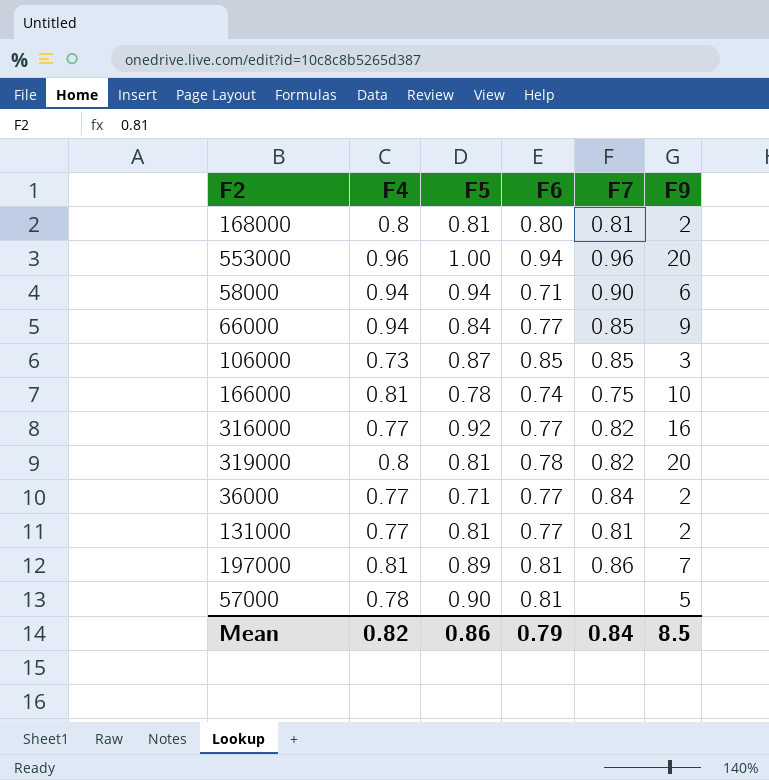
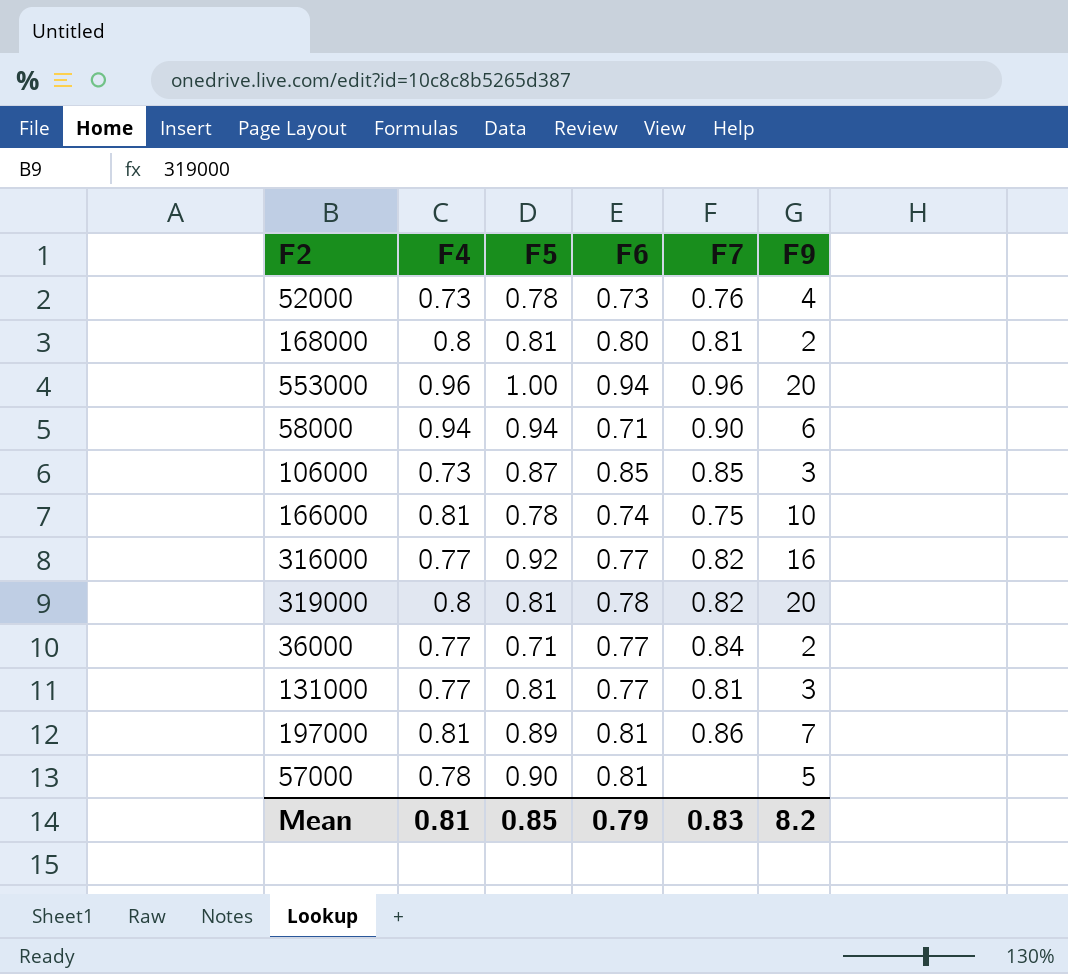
row 66000: 0.94 | 0.84 | 0.77 | 0.85 | 9 -> none
row 52000: none -> 0.73 | 0.78 | 0.73 | 0.76 | 4
131000 | F9: 2 -> 3
Mean | F4: 0.82 -> 0.81
Mean | F5: 0.86 -> 0.85
Mean | F7: 0.84 -> 0.83
Mean | F9: 8.5 -> 8.2

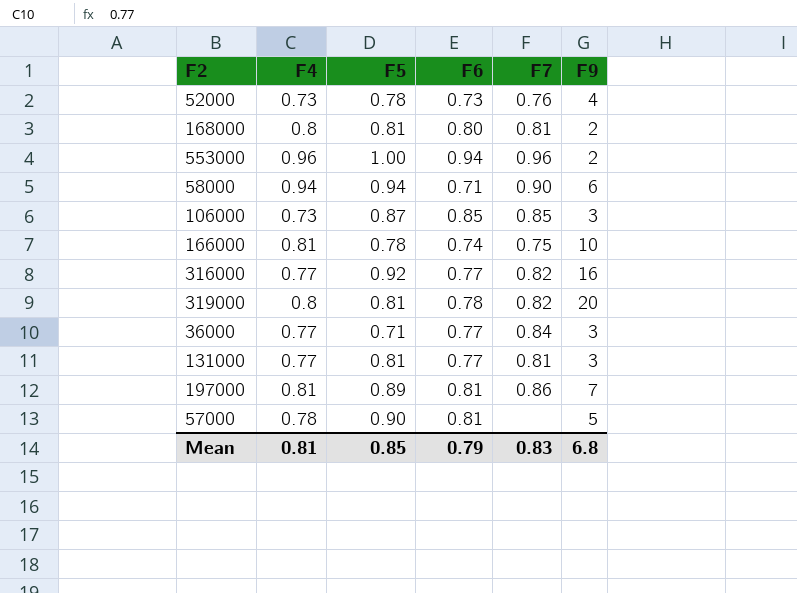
553000 | F9: 20 -> 2
36000 | F9: 2 -> 3
Mean | F9: 8.2 -> 6.8

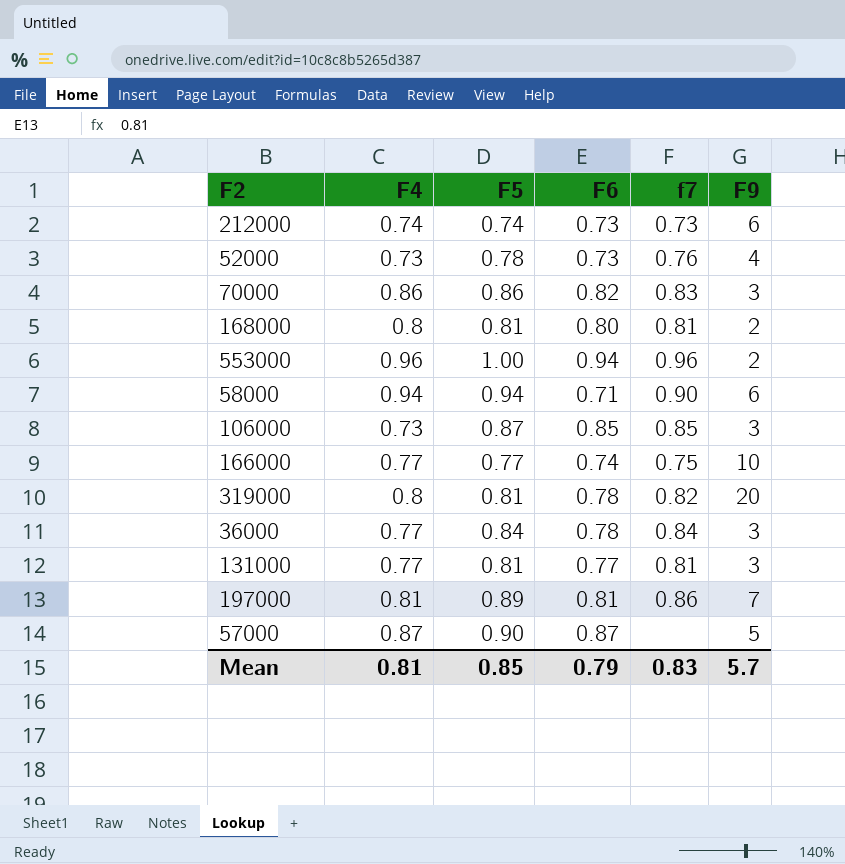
column name: F7 -> f7
row 316000: 0.77 | 0.92 | 0.77 | 0.82 | 16 -> none
row 212000: none -> 0.74 | 0.74 | 0.73 | 0.73 | 6
row 70000: none -> 0.86 | 0.86 | 0.82 | 0.83 | 3
166000 | F4: 0.81 -> 0.77
166000 | F5: 0.78 -> 0.77
36000 | F5: 0.71 -> 0.84
36000 | F6: 0.77 -> 0.78
57000 | F4: 0.78 -> 0.87
57000 | F6: 0.81 -> 0.87
Mean | F9: 6.8 -> 5.7

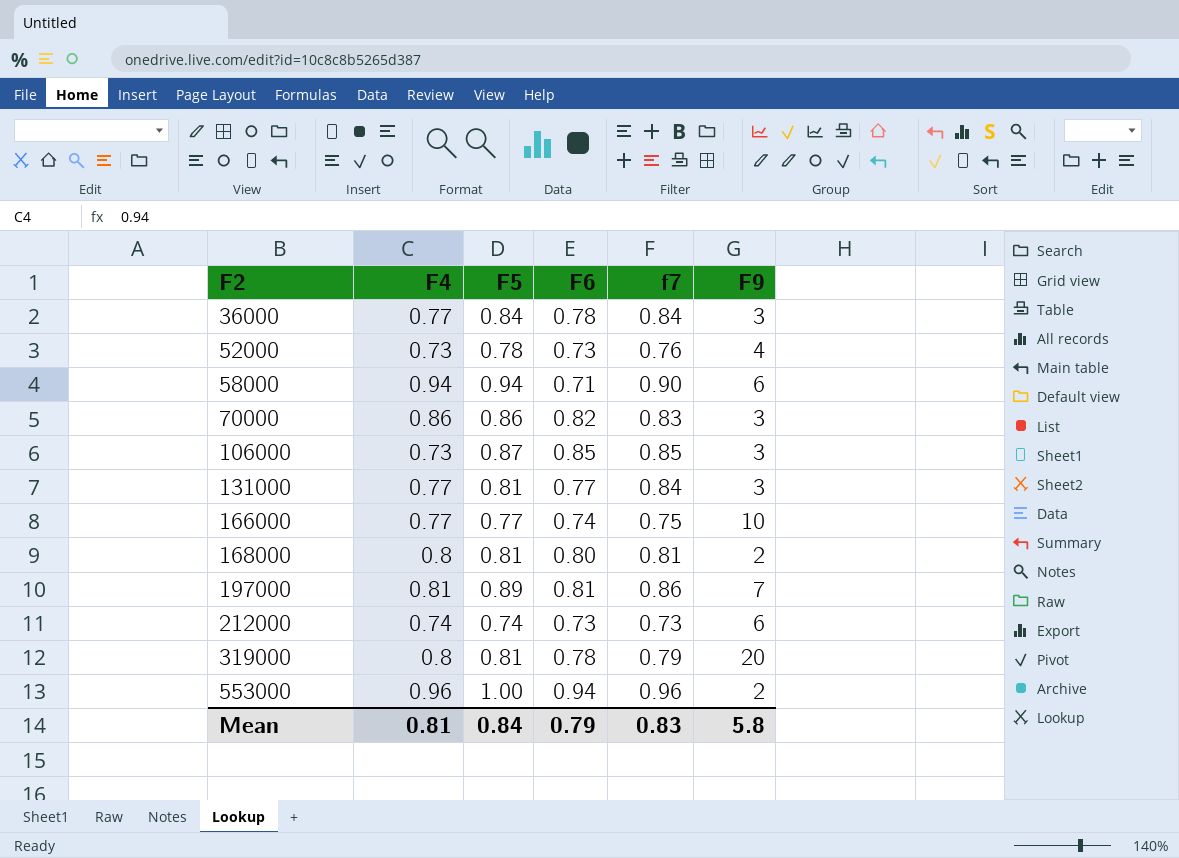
row order: none -> F2 ascending
row 57000: 0.87 | 0.90 | 0.87 | none | 5 -> none
131000 | f7: 0.81 -> 0.84
319000 | f7: 0.82 -> 0.79
Mean | F5: 0.85 -> 0.84
Mean | F9: 5.7 -> 5.8

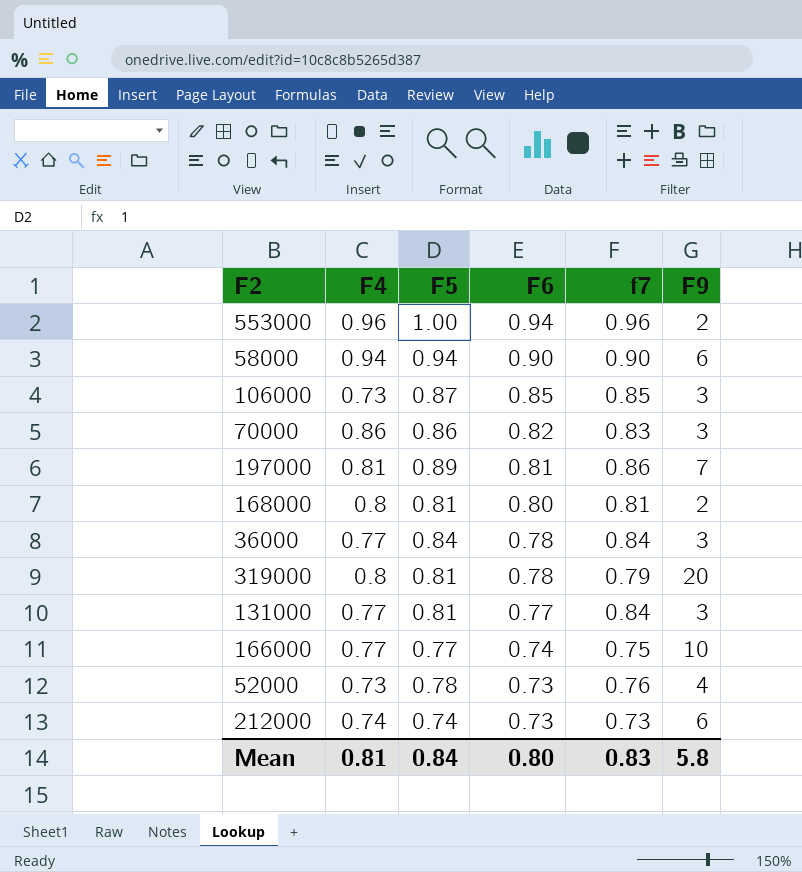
row order: F2 ascending -> F6 descending
58000 | F6: 0.71 -> 0.90
Mean | F6: 0.79 -> 0.80

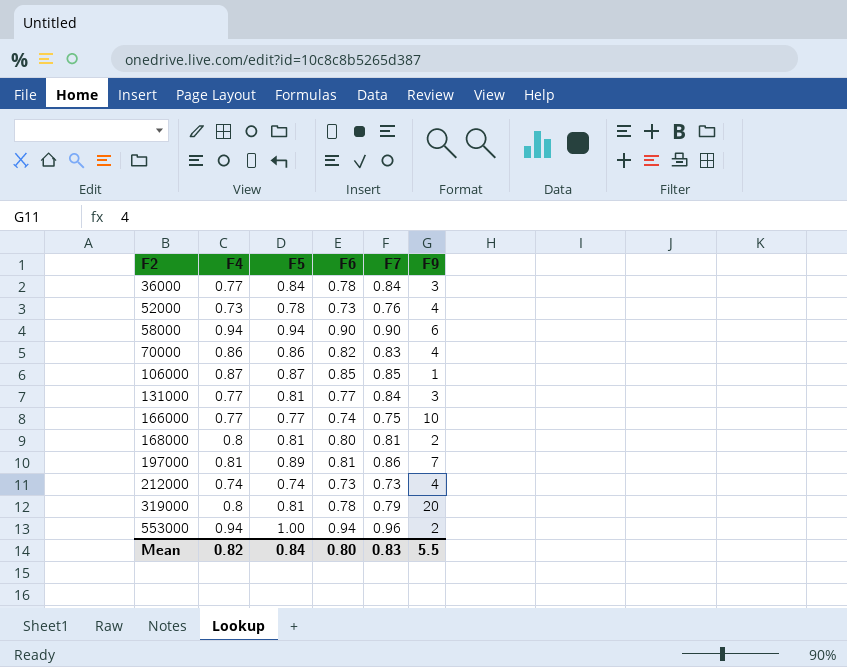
row order: F6 descending -> F2 ascending
column name: f7 -> F7
70000 | F9: 3 -> 4
106000 | F4: 0.73 -> 0.87
106000 | F9: 3 -> 1
212000 | F9: 6 -> 4
553000 | F4: 0.96 -> 0.94
Mean | F4: 0.81 -> 0.82
Mean | F9: 5.8 -> 5.5

